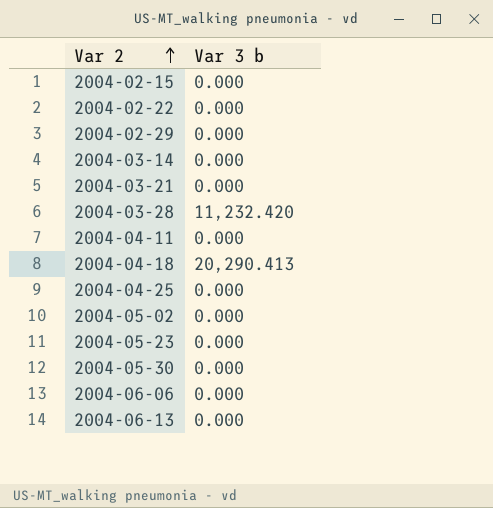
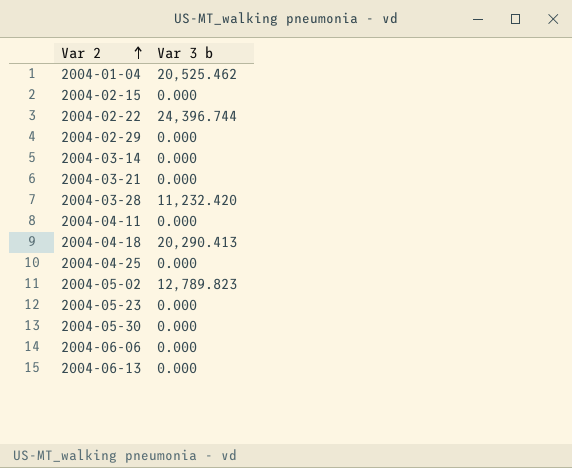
row 2004-01-04: none -> 20,525.462
2004-02-22 | Var 3 b: 0.000 -> 24,396.744
2004-05-02 | Var 3 b: 0.000 -> 12,789.823

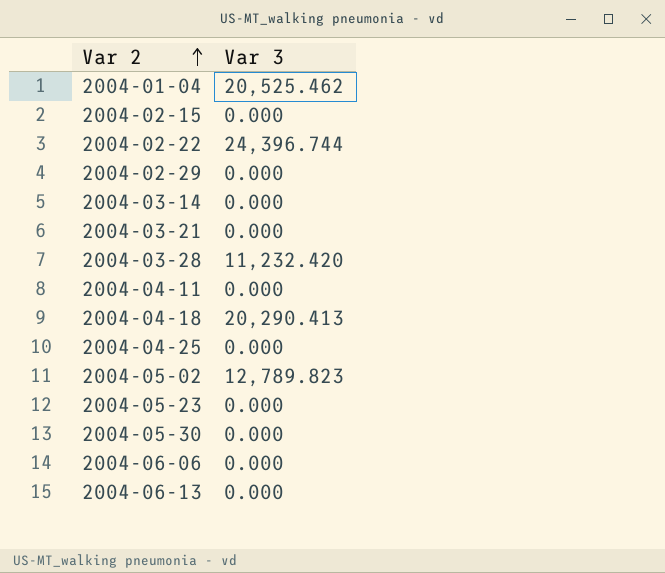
column name: Var 3 b -> Var 3

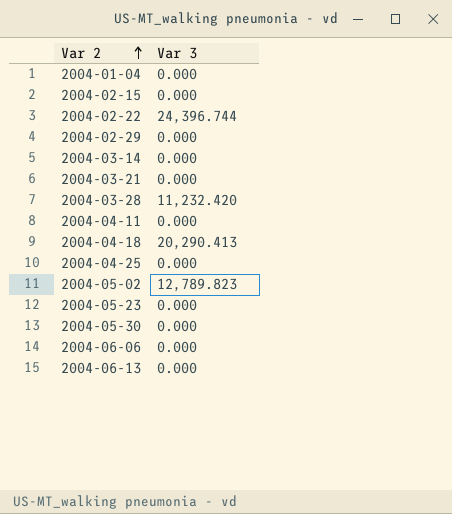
2004-01-04 | Var 3: 20,525.462 -> 0.000

